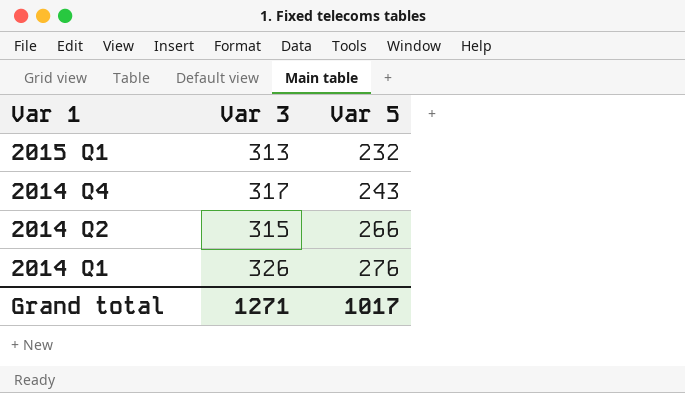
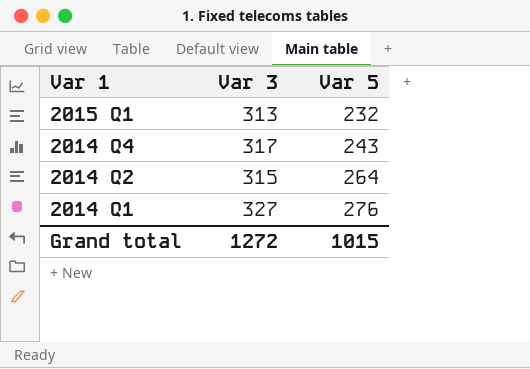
2014 Q2 | Var 5: 266 -> 264
2014 Q1 | Var 3: 326 -> 327
Grand total | Var 3: 1271 -> 1272
Grand total | Var 5: 1017 -> 1015

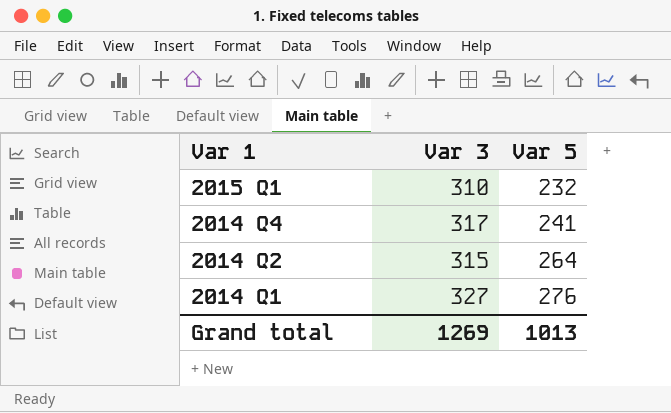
2015 Q1 | Var 3: 313 -> 310
2014 Q4 | Var 5: 243 -> 241
Grand total | Var 3: 1272 -> 1269
Grand total | Var 5: 1015 -> 1013

